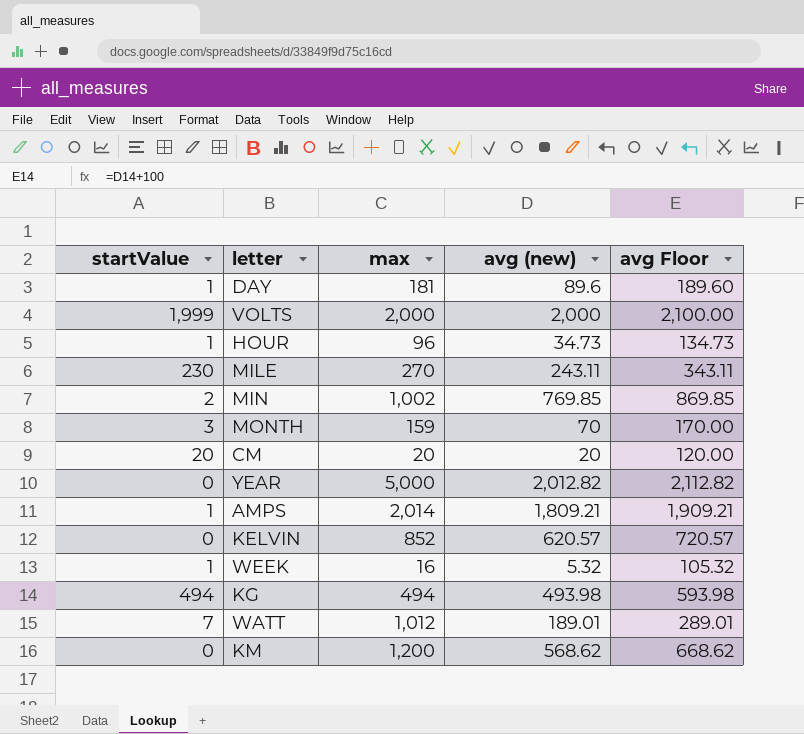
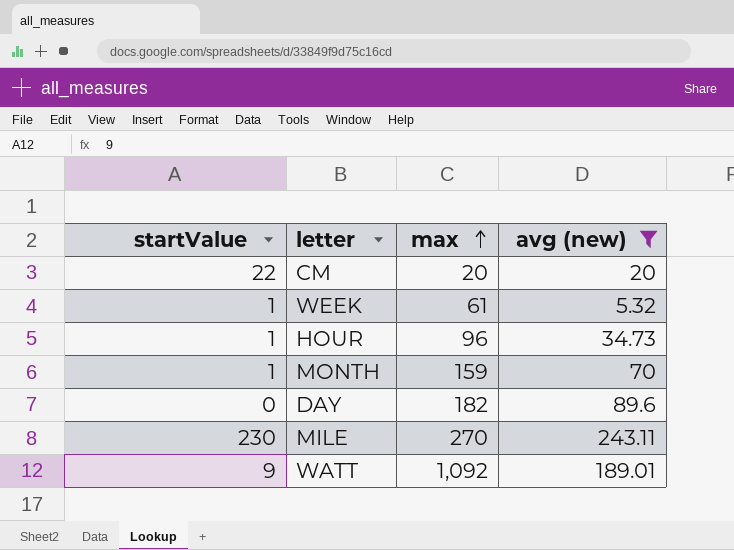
filter: none -> avg (new) <= 243.11
row order: none -> max ascending
column avg Floor | formula: [avg (new)] + 100 -> none
CM | startValue: 20 -> 22
WEEK | max: 16 -> 61
MONTH | startValue: 3 -> 1
DAY | startValue: 1 -> 0
DAY | max: 181 -> 182
WATT | startValue: 7 -> 9
WATT | max: 1,012 -> 1,092

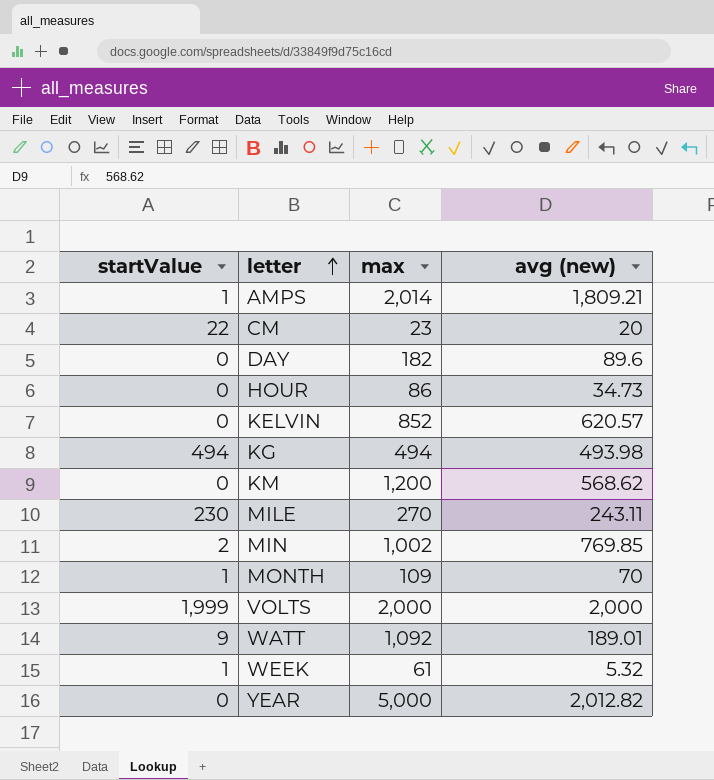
filter: avg (new) <= 243.11 -> none
row order: max ascending -> letter ascending
CM | max: 20 -> 23
HOUR | startValue: 1 -> 0
HOUR | max: 96 -> 86
MONTH | max: 159 -> 109

